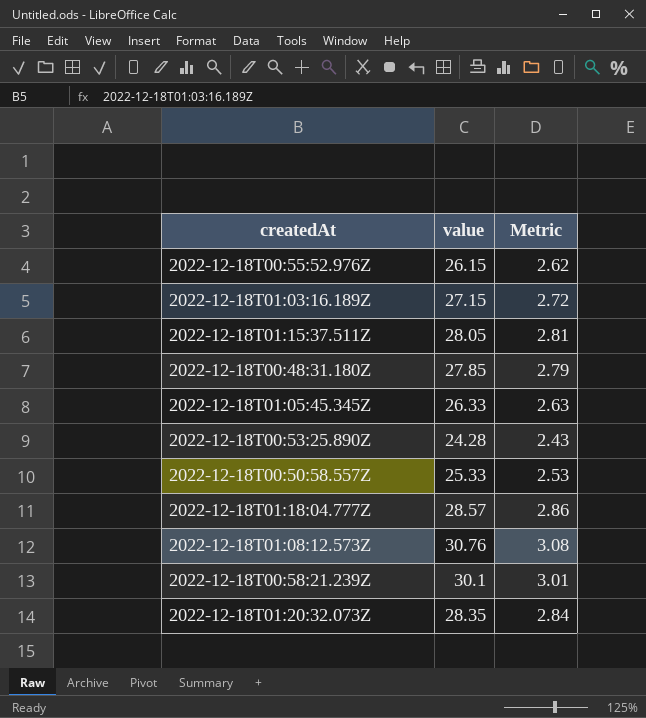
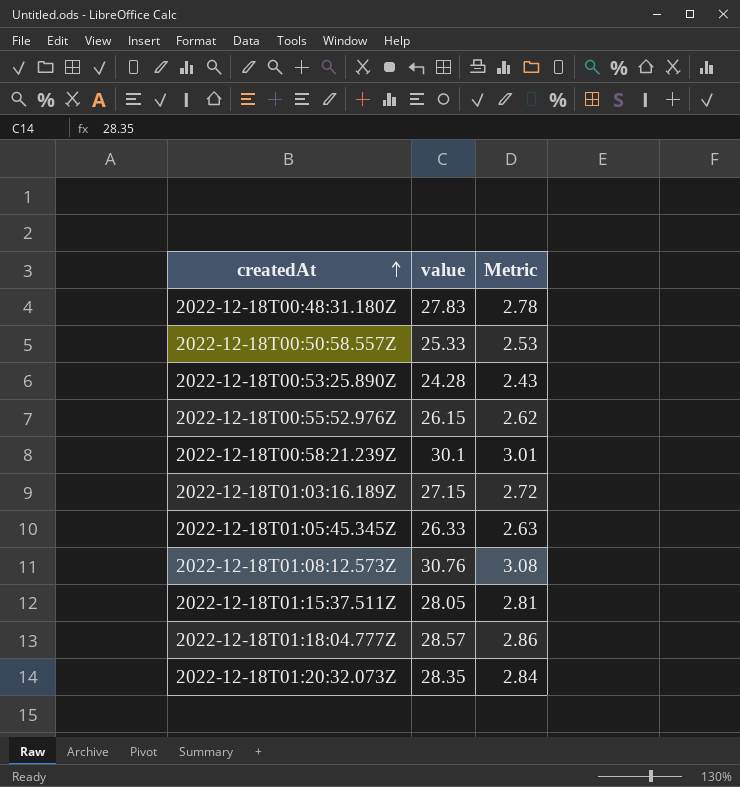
row order: none -> createdAt ascending
2022-12-18T00:48:31.180Z | value: 27.85 -> 27.83
2022-12-18T00:48:31.180Z | Metric: 2.79 -> 2.78

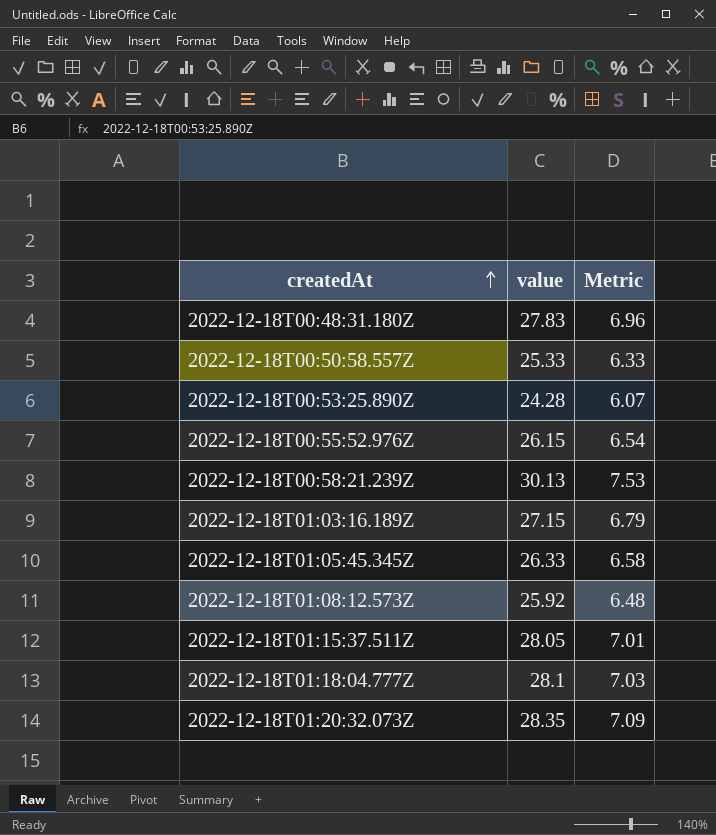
column Metric | formula: [value] * 0.1 -> [value] * 0.25
2022-12-18T00:58:21.239Z | value: 30.1 -> 30.13
2022-12-18T01:08:12.573Z | value: 30.76 -> 25.92
2022-12-18T01:18:04.777Z | value: 28.57 -> 28.1

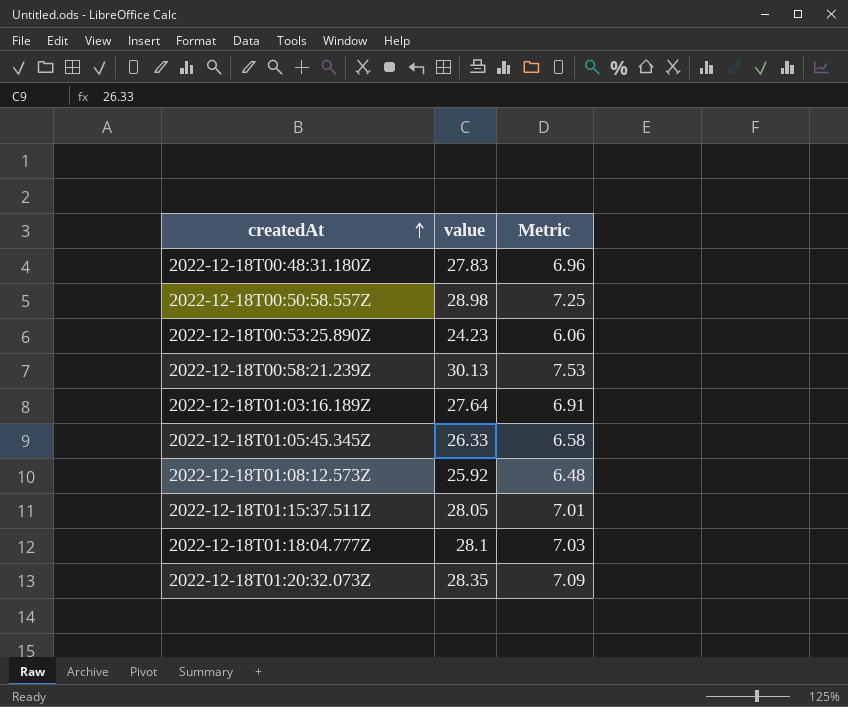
row 2022-12-18T00:55:52.976Z: 26.15 | 6.54 -> none
2022-12-18T00:50:58.557Z | value: 25.33 -> 28.98
2022-12-18T00:50:58.557Z | Metric: 6.33 -> 7.25
2022-12-18T00:53:25.890Z | value: 24.28 -> 24.23
2022-12-18T00:53:25.890Z | Metric: 6.07 -> 6.06
2022-12-18T01:03:16.189Z | value: 27.15 -> 27.64
2022-12-18T01:03:16.189Z | Metric: 6.79 -> 6.91

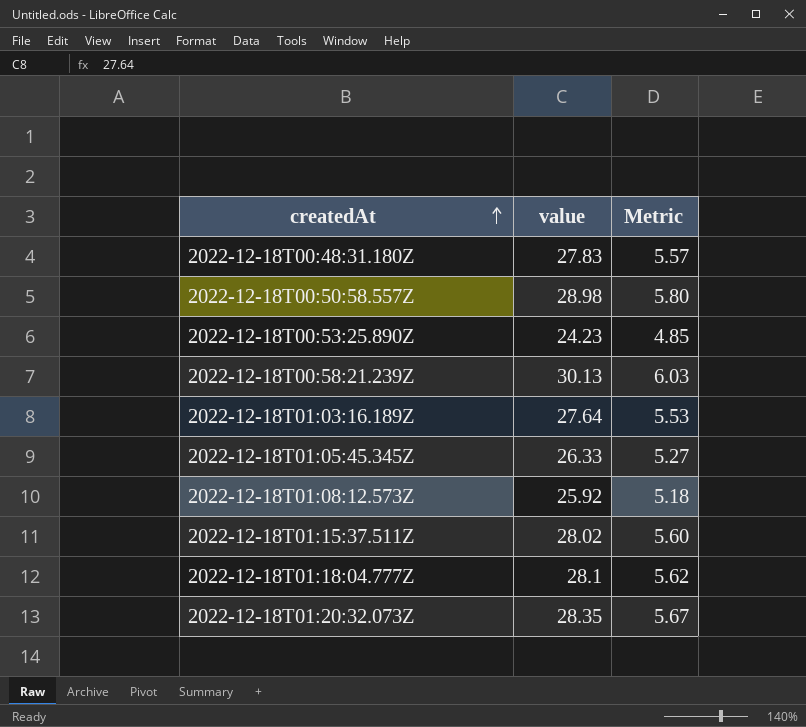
column Metric | formula: [value] * 0.25 -> [value] * 0.2
2022-12-18T01:15:37.511Z | value: 28.05 -> 28.02

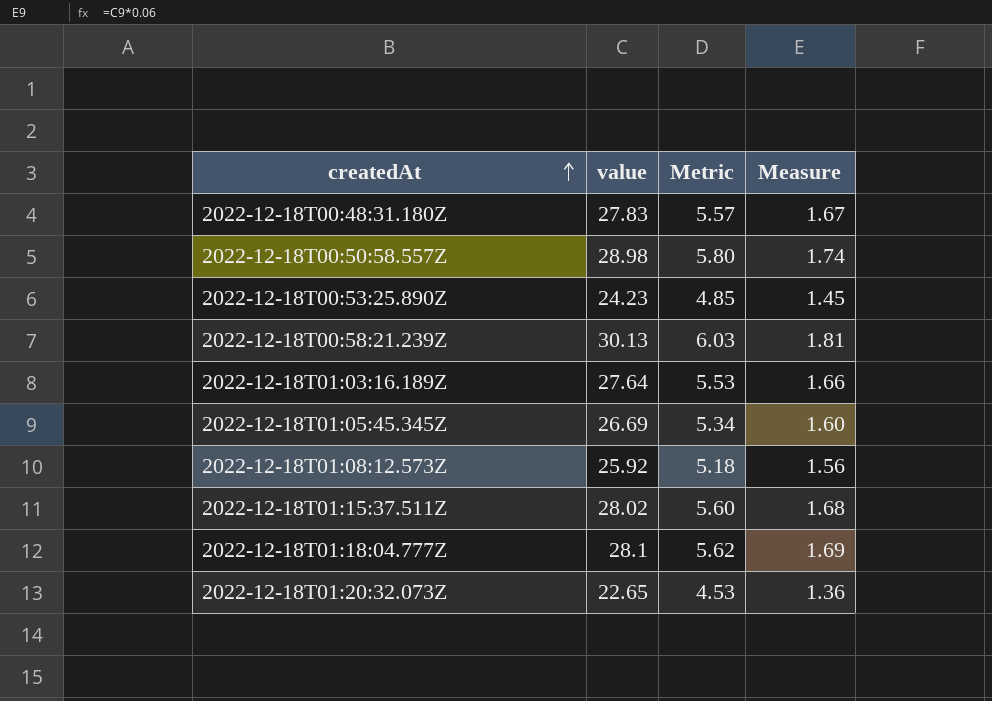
column Measure | formula: none -> [value] * 0.06
2022-12-18T01:05:45.345Z | value: 26.33 -> 26.69
2022-12-18T01:05:45.345Z | Metric: 5.27 -> 5.34
2022-12-18T01:20:32.073Z | value: 28.35 -> 22.65
2022-12-18T01:20:32.073Z | Metric: 5.67 -> 4.53

